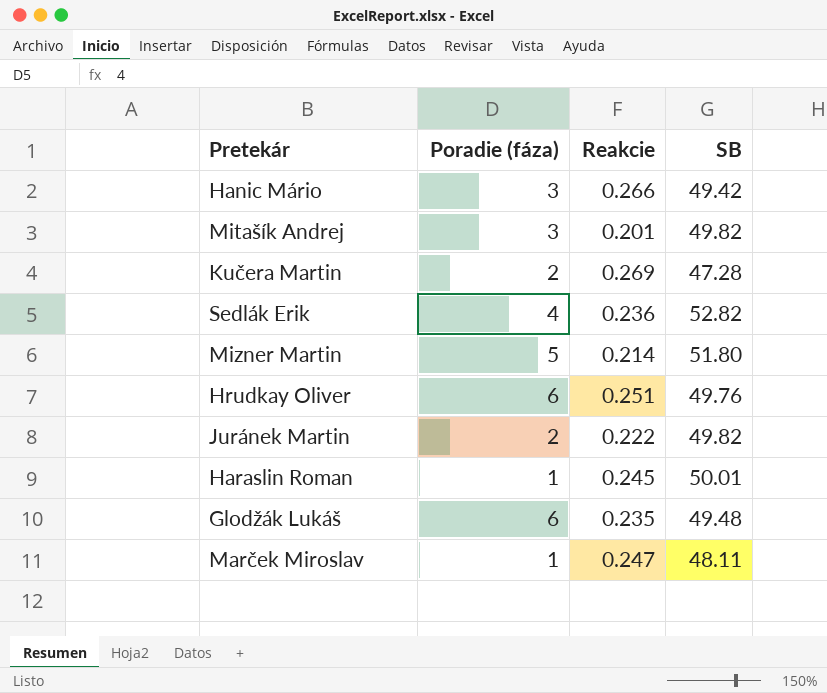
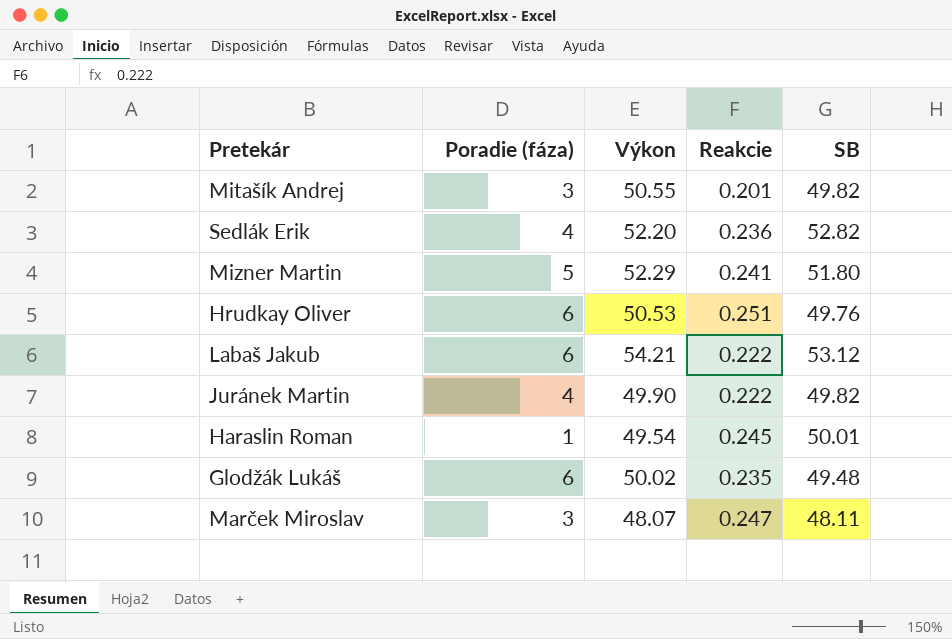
column Výkon | position: none -> 3
row Hanic Mário: 3 | 0.266 | 49.42 -> none
row Kučera Martin: 2 | 0.269 | 47.28 -> none
Mizner Martin | Reakcie: 0.214 -> 0.241
row Labaš Jakub: none -> 6 | 54.21 | 0.222 | 53.12
Juránek Martin | Poradie (fáza): 2 -> 4
Marček Miroslav | Poradie (fáza): 1 -> 3

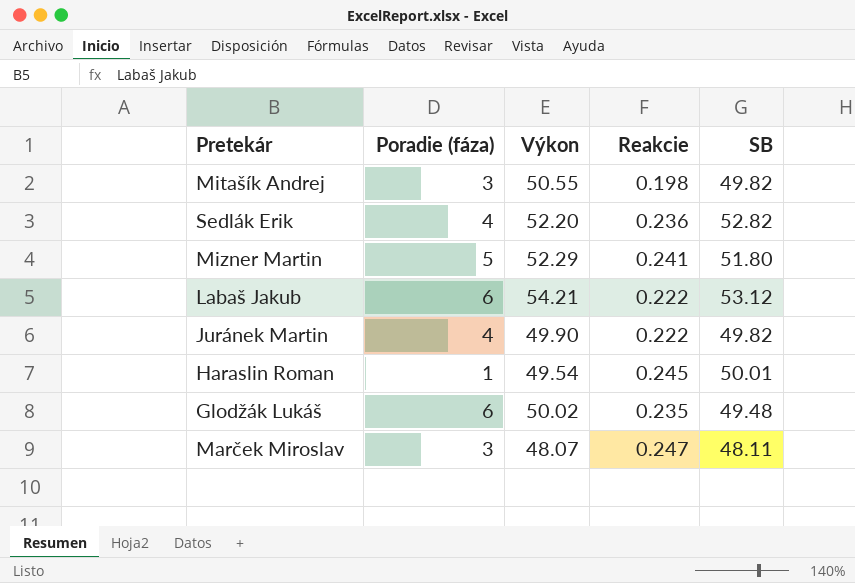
row Hrudkay Oliver: 6 | 50.53 | 0.251 | 49.76 -> none
Mitašík Andrej | Reakcie: 0.201 -> 0.198

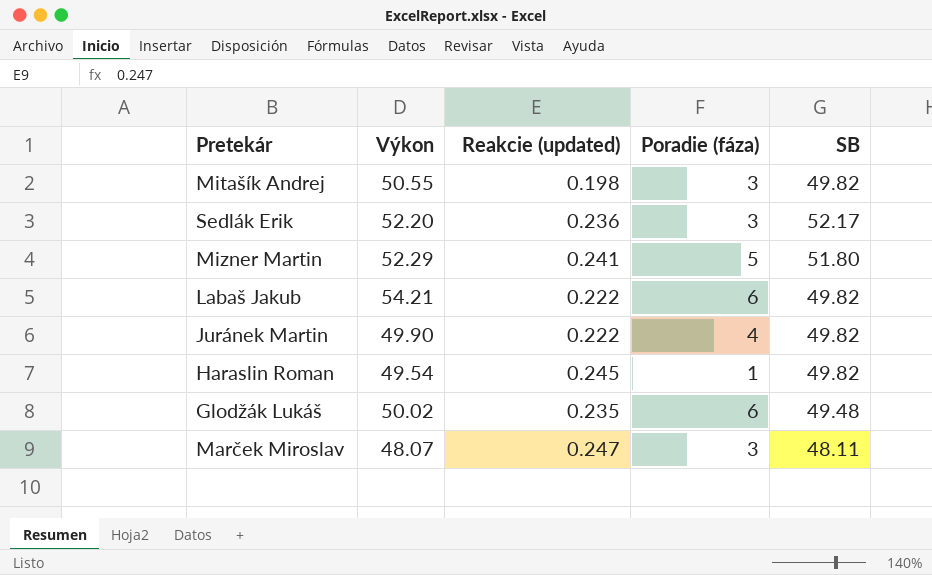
column name: Reakcie -> Reakcie (updated)
column Poradie (fáza) | position: 2 -> 4
Sedlák Erik | Poradie (fáza): 4 -> 3
Sedlák Erik | SB: 52.82 -> 52.17
Labaš Jakub | SB: 53.12 -> 49.82
Haraslin Roman | SB: 50.01 -> 49.82

